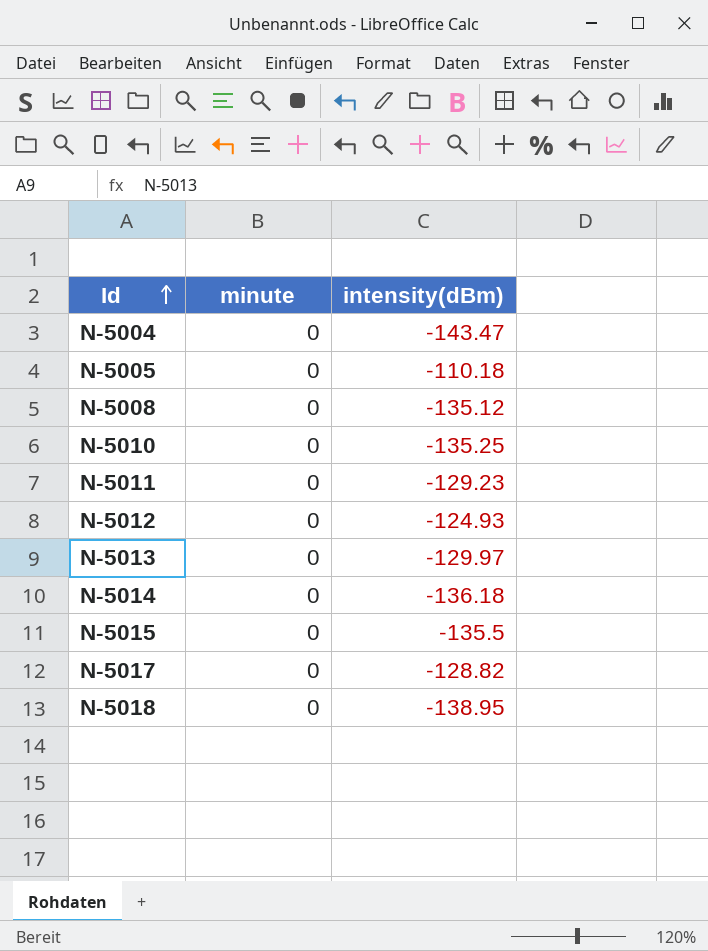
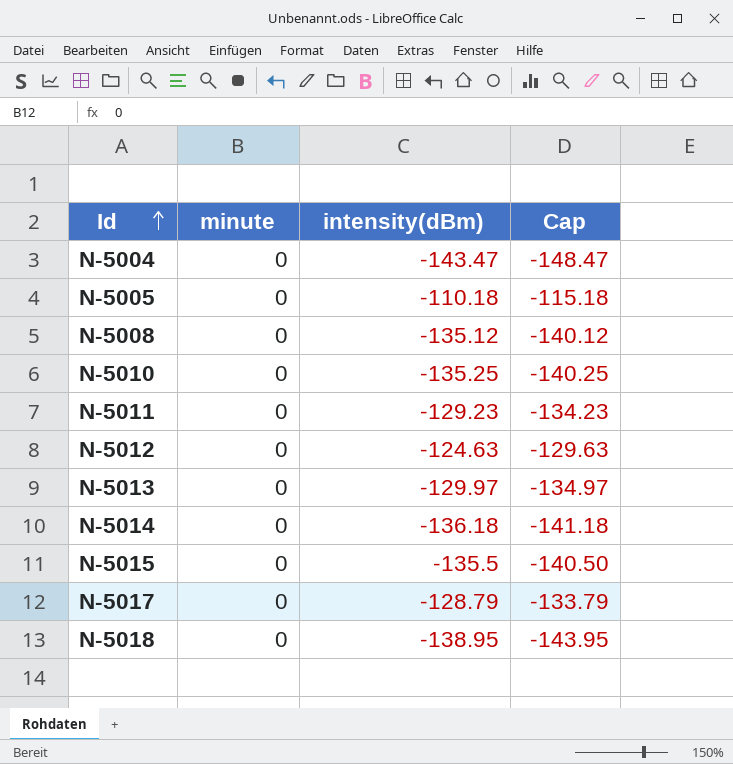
column Cap | formula: none -> [intensity(dBm)] - 5
N-5012 | intensity(dBm): -124.93 -> -124.63
N-5017 | intensity(dBm): -128.82 -> -128.79

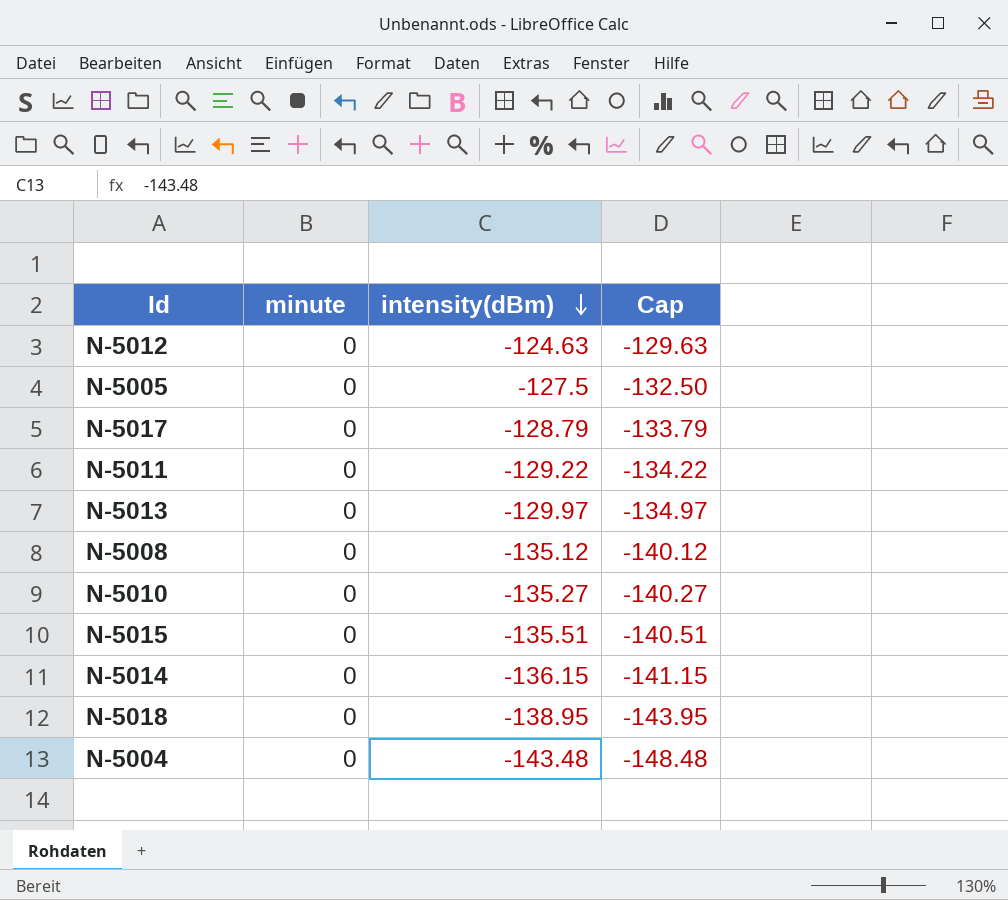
row order: Id ascending -> intensity(dBm) descending
N-5005 | intensity(dBm): -110.18 -> -127.5
N-5005 | Cap: -115.18 -> -132.50
N-5011 | intensity(dBm): -129.23 -> -129.22
N-5011 | Cap: -134.23 -> -134.22
N-5010 | intensity(dBm): -135.25 -> -135.27
N-5010 | Cap: -140.25 -> -140.27
N-5015 | intensity(dBm): -135.5 -> -135.51
N-5015 | Cap: -140.50 -> -140.51
N-5014 | intensity(dBm): -136.18 -> -136.15
N-5014 | Cap: -141.18 -> -141.15
N-5004 | intensity(dBm): -143.47 -> -143.48
N-5004 | Cap: -148.47 -> -148.48

